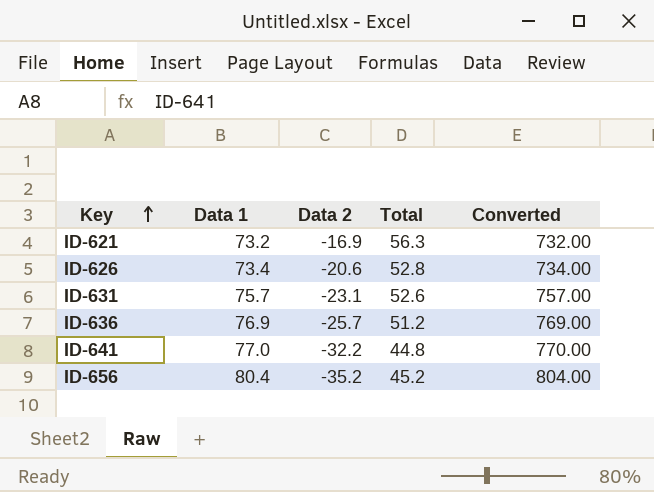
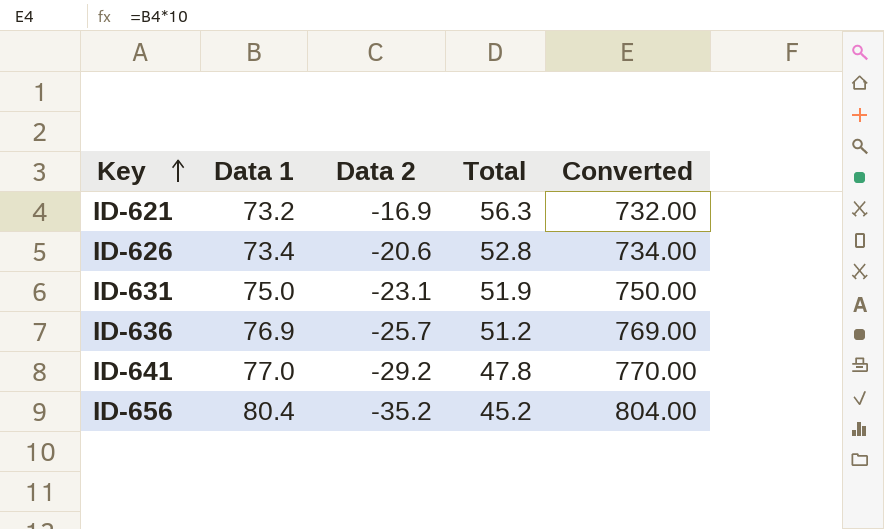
ID-631 | Data 1: 75.7 -> 75.0
ID-631 | Total: 52.6 -> 51.9
ID-631 | Converted: 757.00 -> 750.00
ID-641 | Data 2: -32.2 -> -29.2
ID-641 | Total: 44.8 -> 47.8

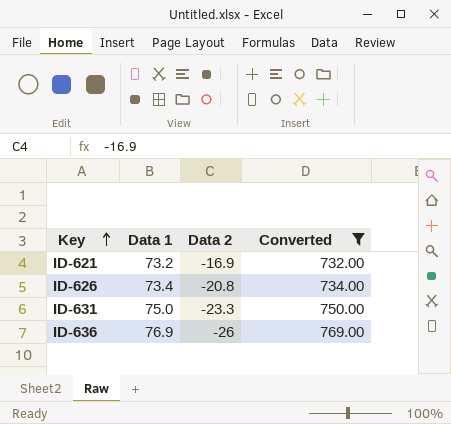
filter: none -> Converted <= 769.00
column Total | formula: [Data 1] + [Data 2] -> none
ID-626 | Data 2: -20.6 -> -20.8
ID-631 | Data 2: -23.1 -> -23.3
ID-636 | Data 2: -25.7 -> -26

